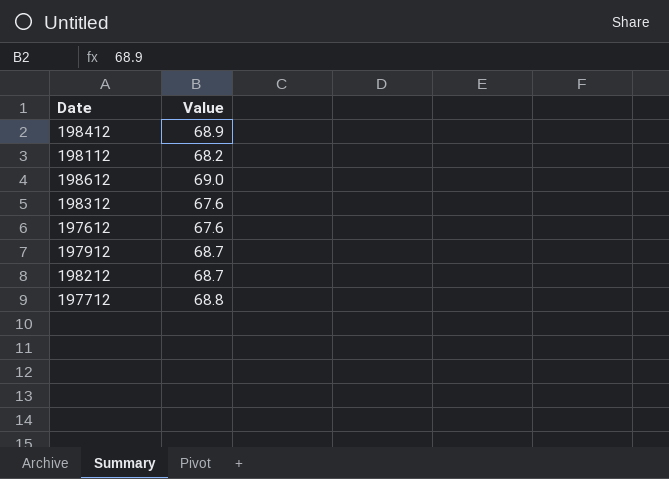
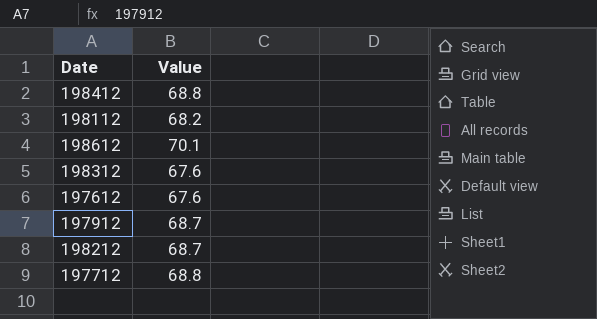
198412 | Value: 68.9 -> 68.8
198612 | Value: 69.0 -> 70.1

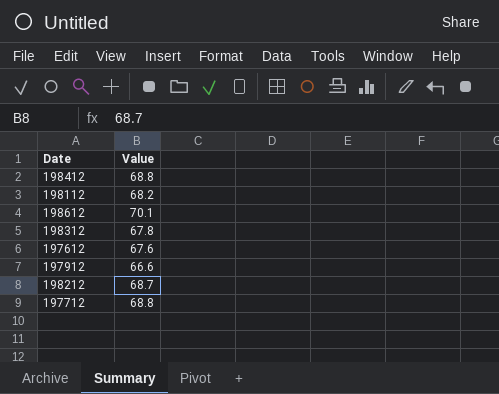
198312 | Value: 67.6 -> 67.8
197912 | Value: 68.7 -> 66.6

